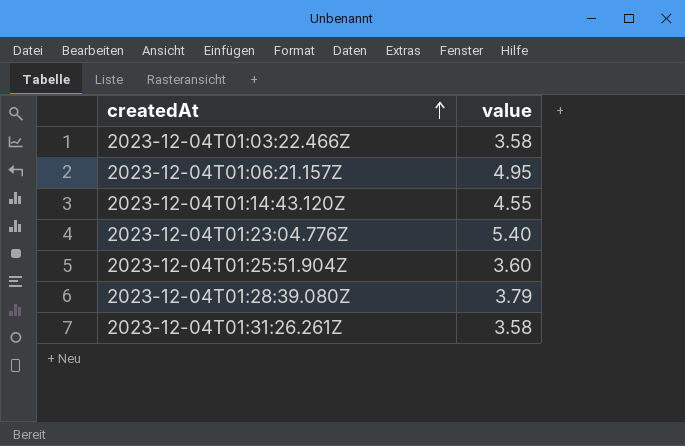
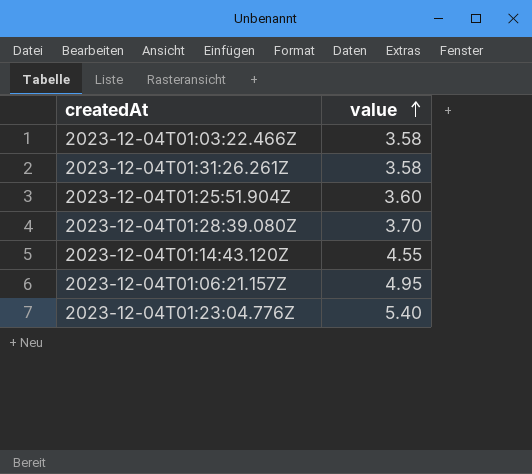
row order: createdAt ascending -> value ascending
2023-12-04T01:28:39.080Z | value: 3.79 -> 3.70

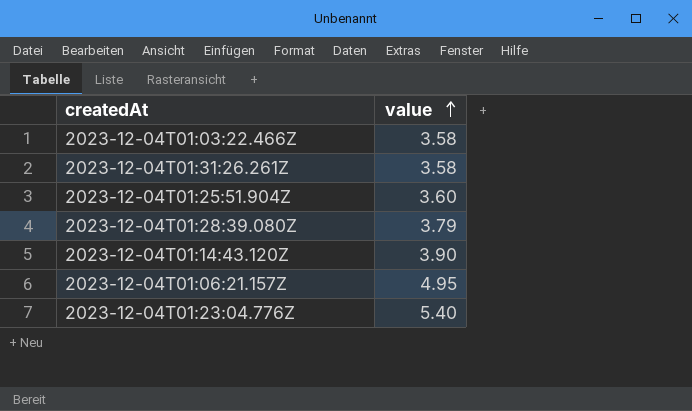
2023-12-04T01:28:39.080Z | value: 3.70 -> 3.79
2023-12-04T01:14:43.120Z | value: 4.55 -> 3.90

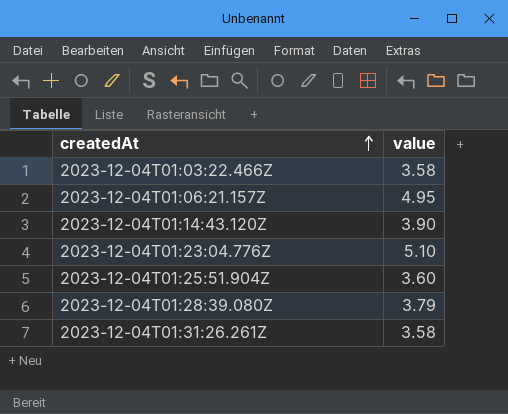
row order: value ascending -> createdAt ascending
2023-12-04T01:23:04.776Z | value: 5.40 -> 5.10

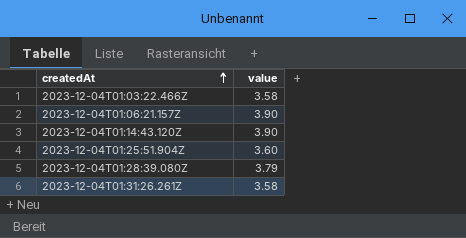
row 2023-12-04T01:23:04.776Z: 5.10 -> none
2023-12-04T01:06:21.157Z | value: 4.95 -> 3.90

